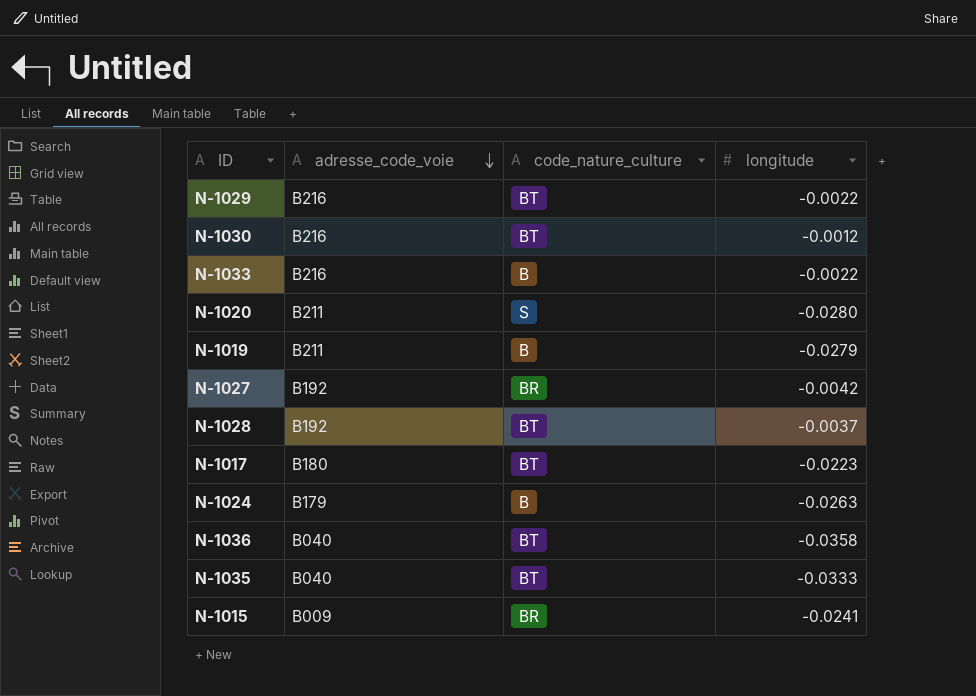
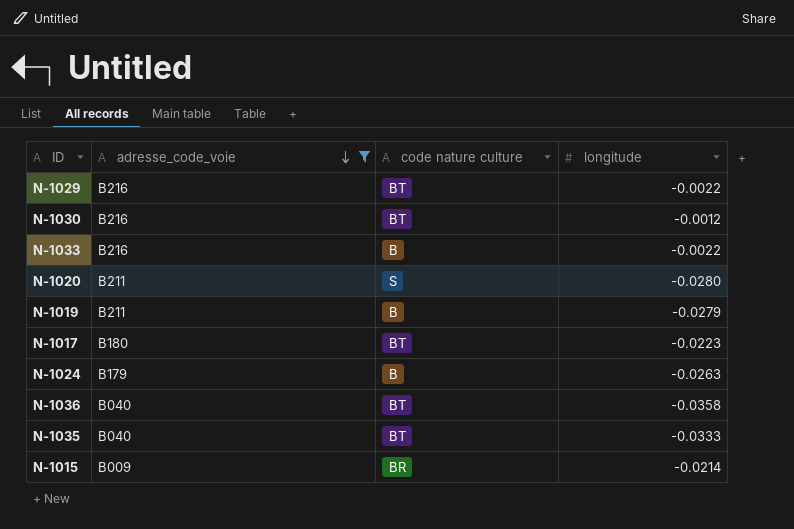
filter: none -> adresse_code_voie != B192
column name: code_nature_culture -> code nature culture
N-1015 | longitude: -0.0241 -> -0.0214

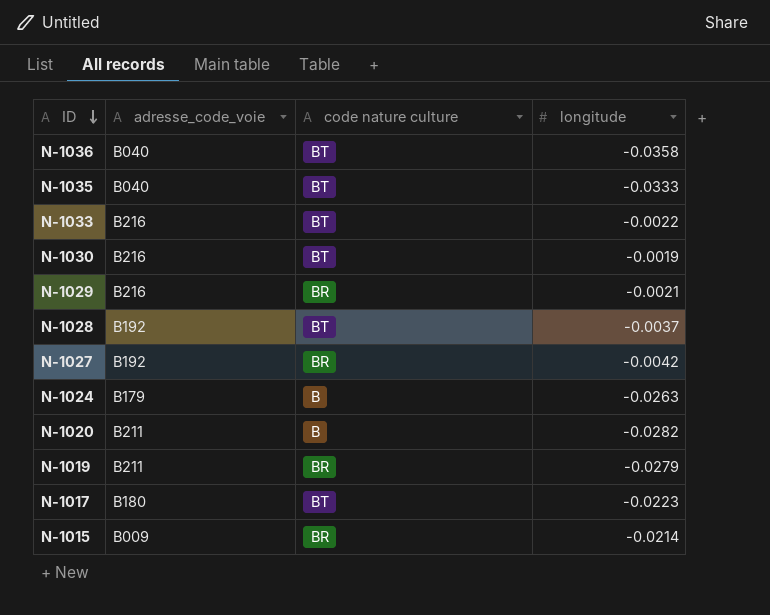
filter: adresse_code_voie != B192 -> none
row order: adresse_code_voie descending -> ID descending
N-1033 | code nature culture: B -> BT
N-1030 | longitude: -0.0012 -> -0.0019
N-1029 | code nature culture: BT -> BR
N-1029 | longitude: -0.0022 -> -0.0021
N-1020 | code nature culture: S -> B
N-1020 | longitude: -0.0280 -> -0.0282
N-1019 | code nature culture: B -> BR

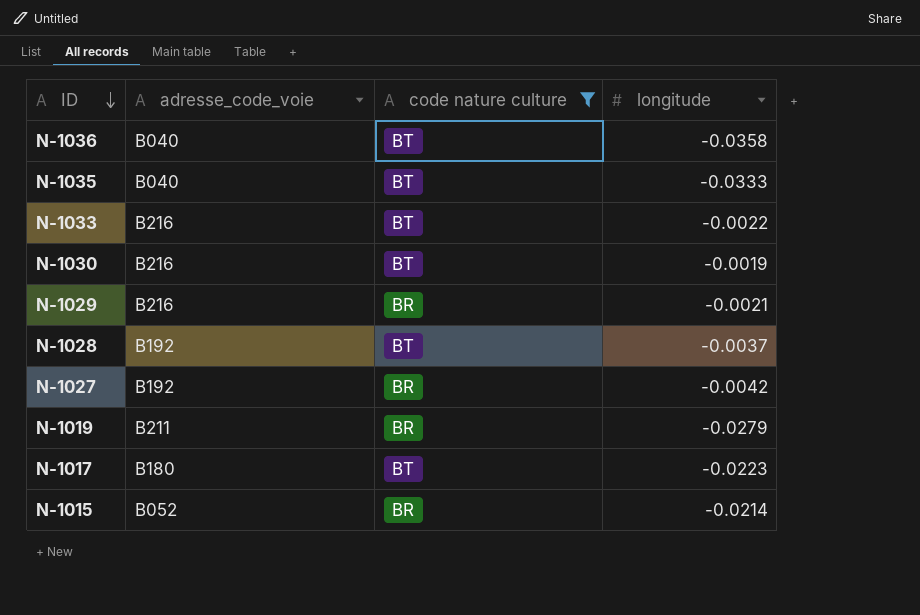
filter: none -> code nature culture != B
N-1015 | adresse_code_voie: B009 -> B052

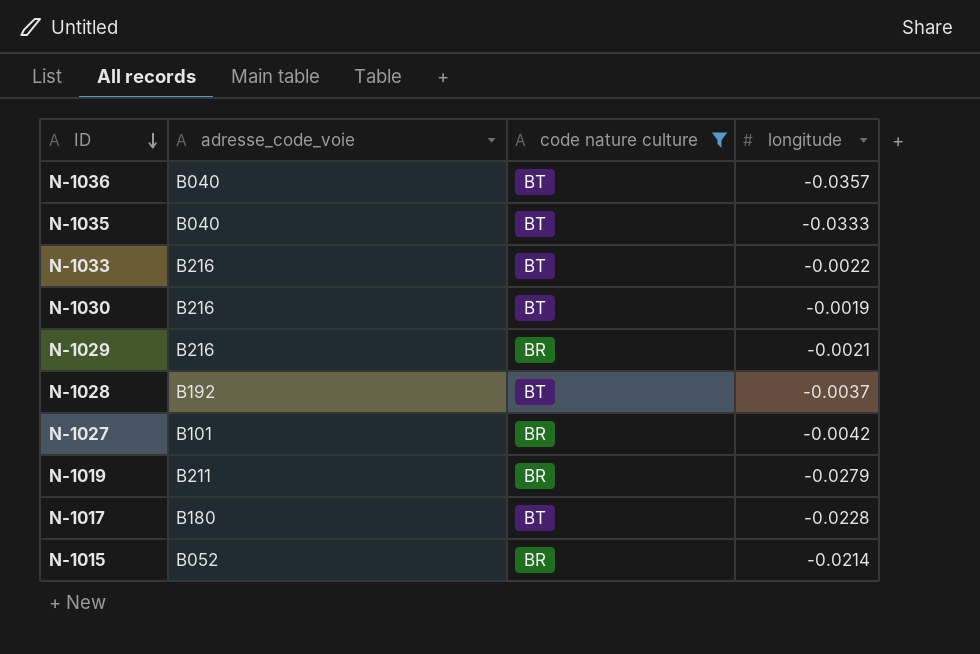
N-1036 | longitude: -0.0358 -> -0.0357
N-1027 | adresse_code_voie: B192 -> B101
N-1017 | longitude: -0.0223 -> -0.0228

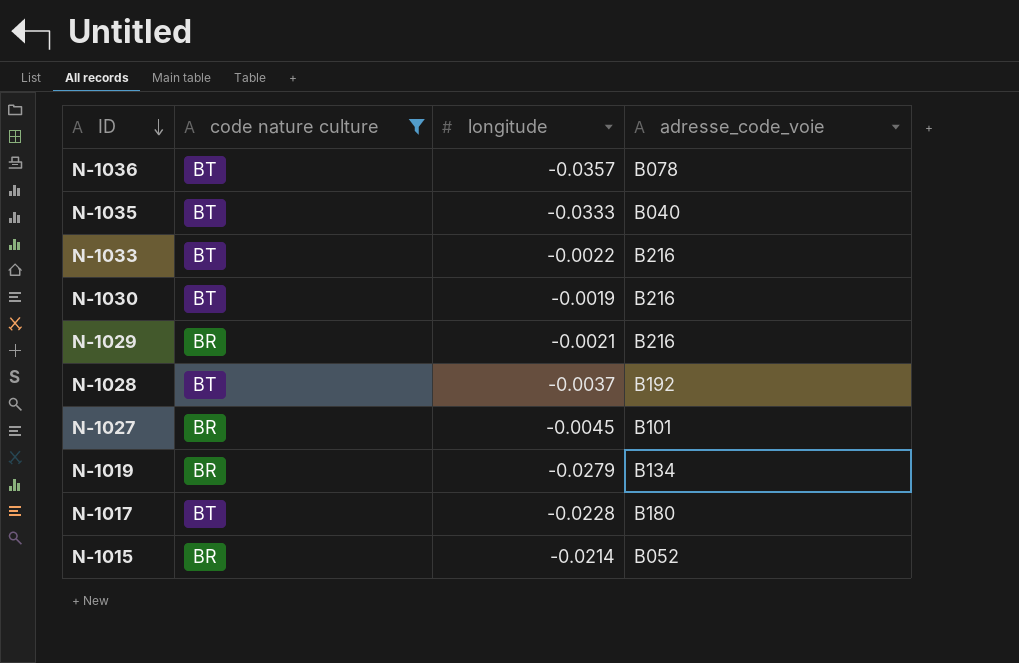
column adresse_code_voie | position: 2 -> 4
N-1036 | adresse_code_voie: B040 -> B078
N-1027 | longitude: -0.0042 -> -0.0045
N-1019 | adresse_code_voie: B211 -> B134

